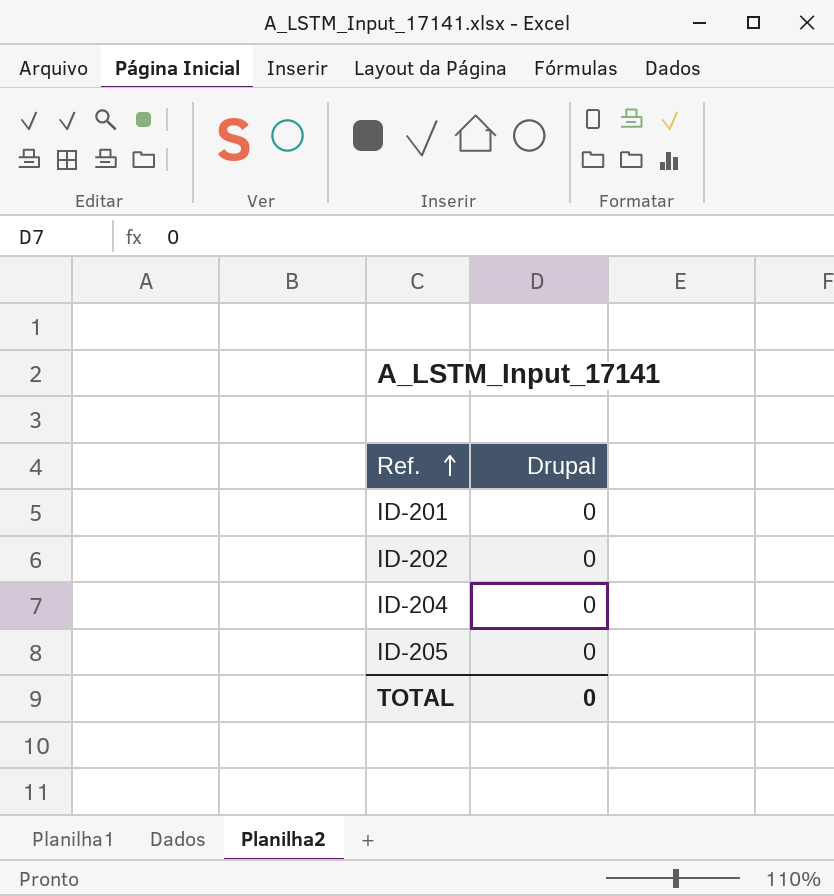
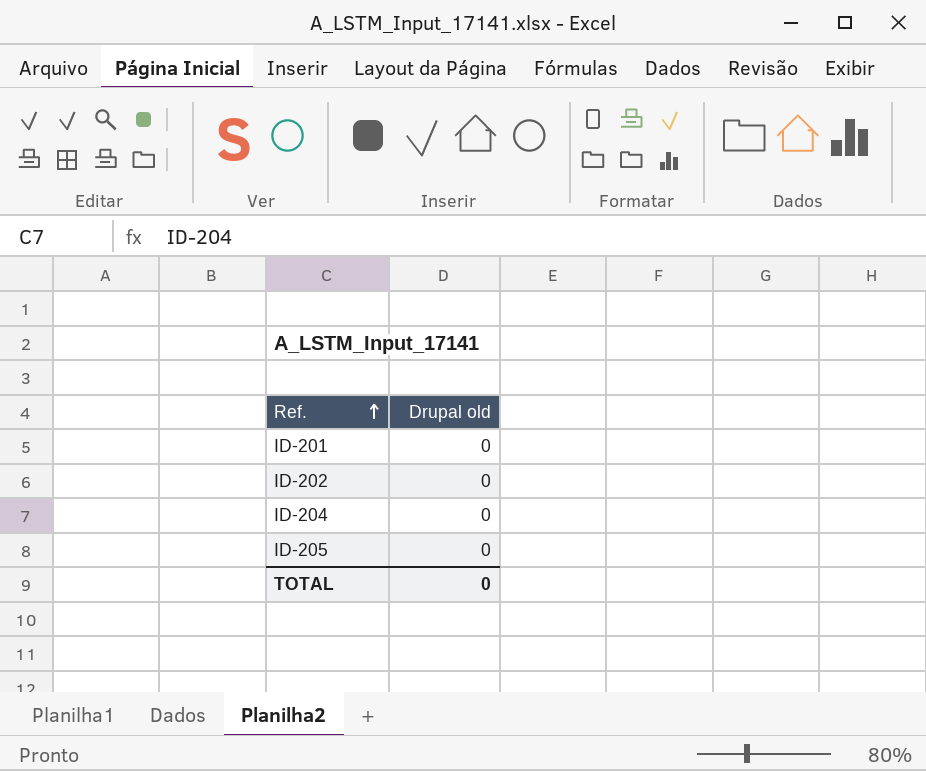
column name: Drupal -> Drupal old

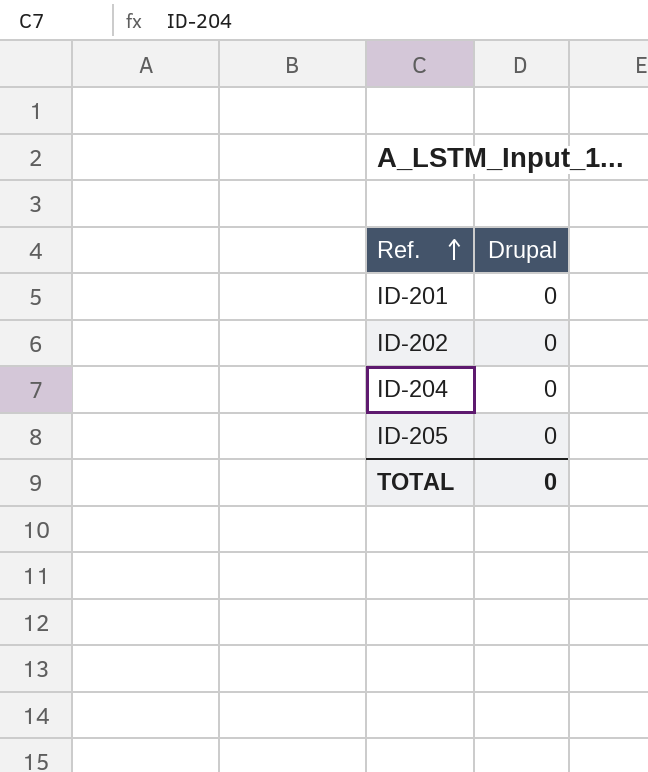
column name: Drupal old -> Drupal

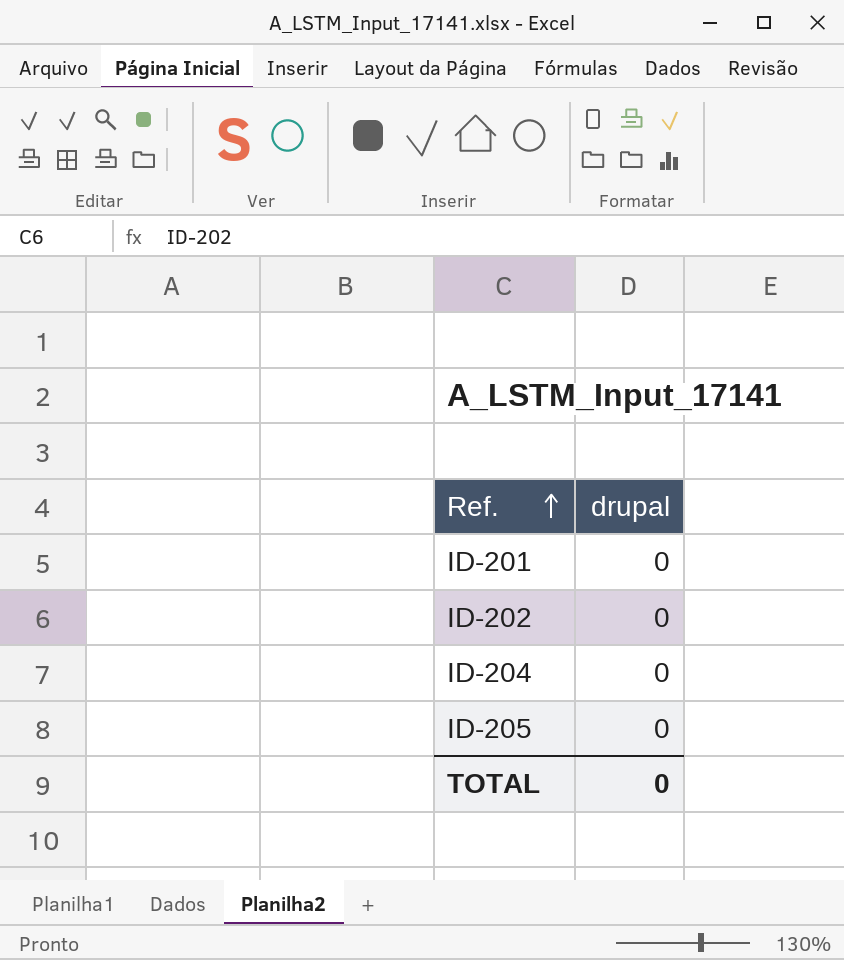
column name: Drupal -> drupal

